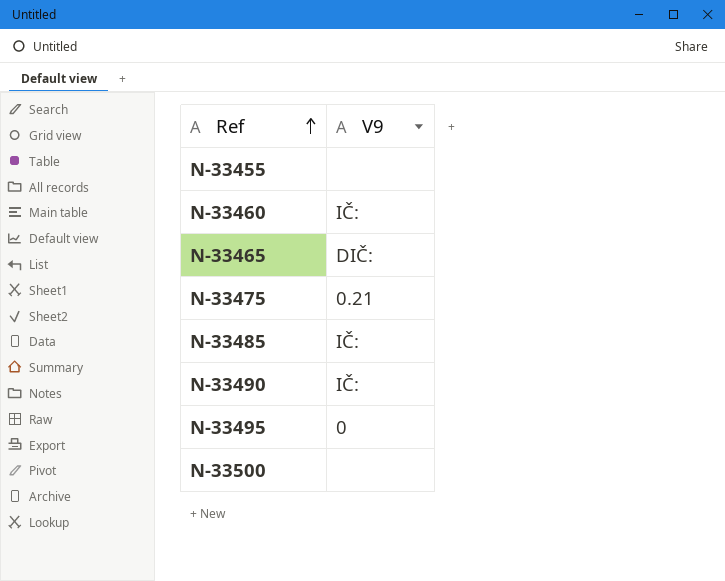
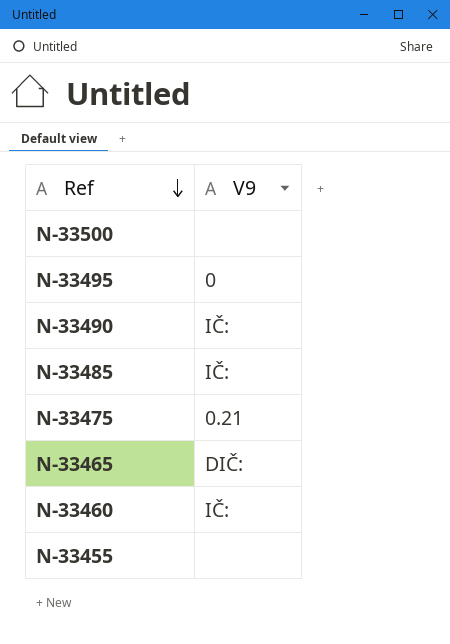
row order: Ref ascending -> Ref descending

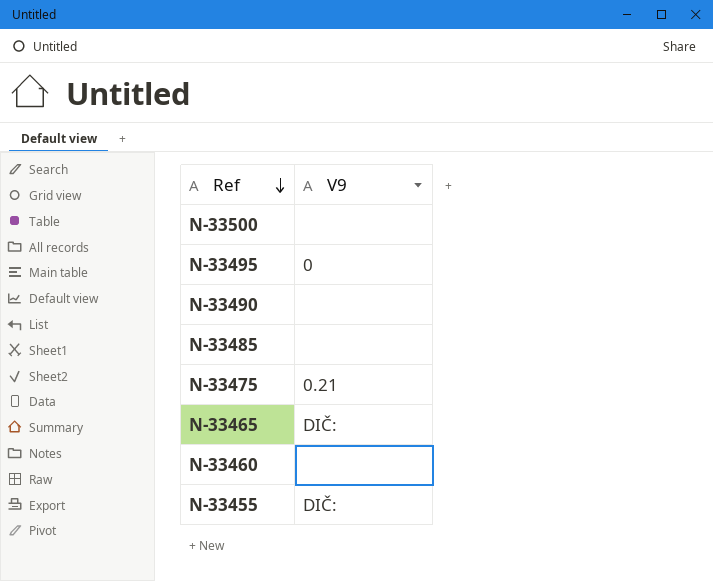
N-33490 | V9: IČ: -> none
N-33485 | V9: IČ: -> none
N-33460 | V9: IČ: -> none
N-33455 | V9: none -> DIČ:

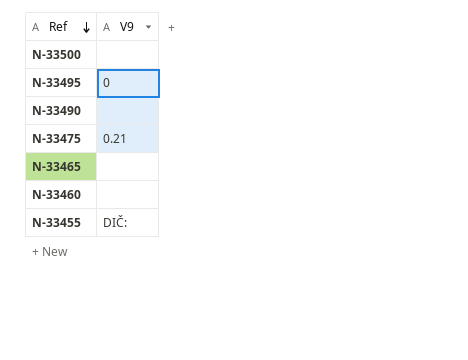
row N-33485: none -> none
N-33465 | V9: DIČ: -> none

